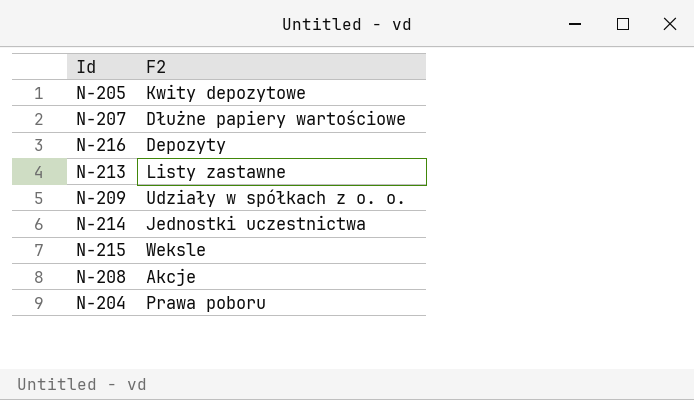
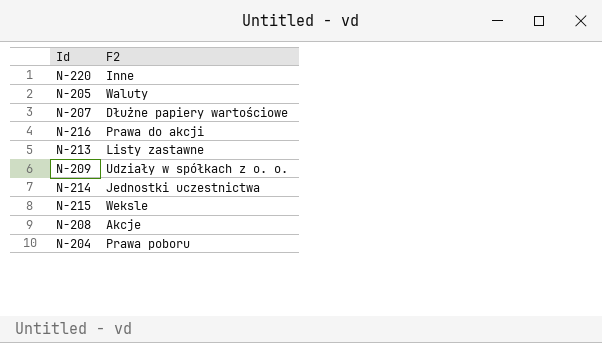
row N-220: none -> Inne
N-205 | F2: Kwity depozytowe -> Waluty
N-216 | F2: Depozyty -> Prawa do akcji

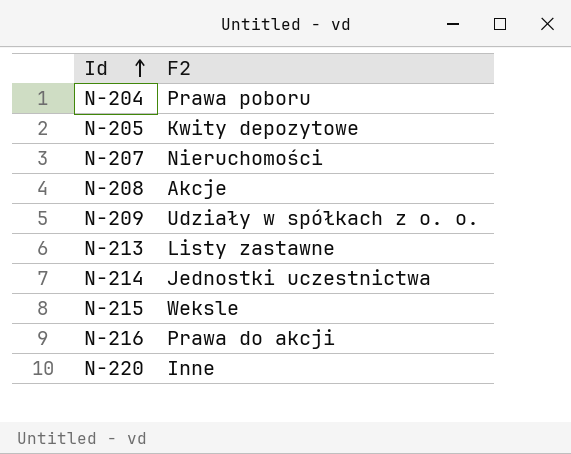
row order: none -> Id ascending
N-205 | F2: Waluty -> Kwity depozytowe
N-207 | F2: Dłużne papiery wartościowe -> Nieruchomości

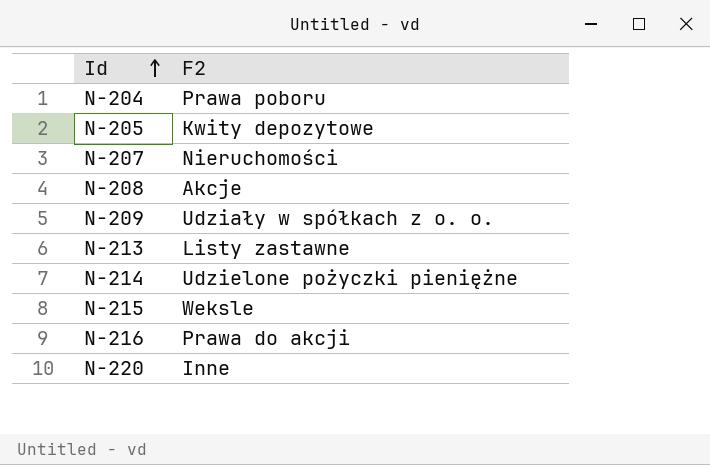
N-214 | F2: Jednostki uczestnictwa -> Udzielone pożyczki pieniężne

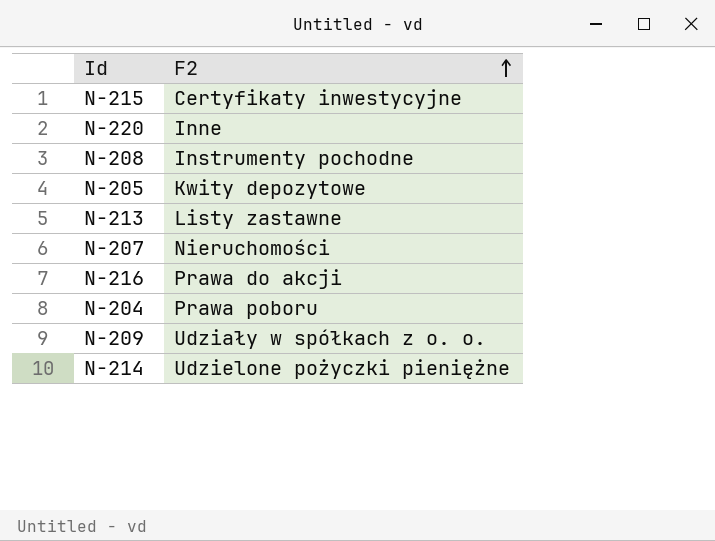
row order: Id ascending -> F2 ascending
N-215 | F2: Weksle -> Certyfikaty inwestycyjne
N-208 | F2: Akcje -> Instrumenty pochodne

